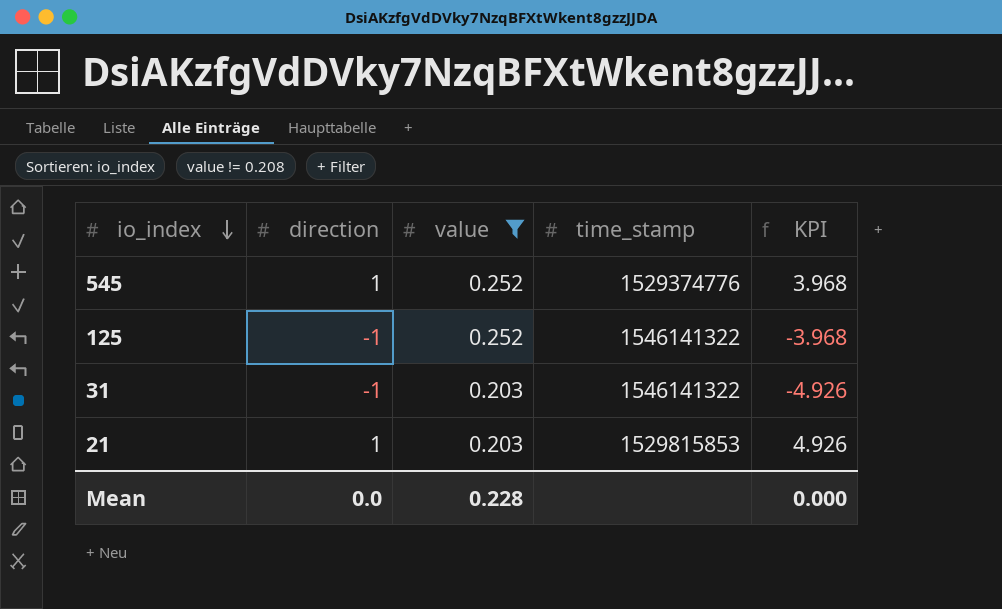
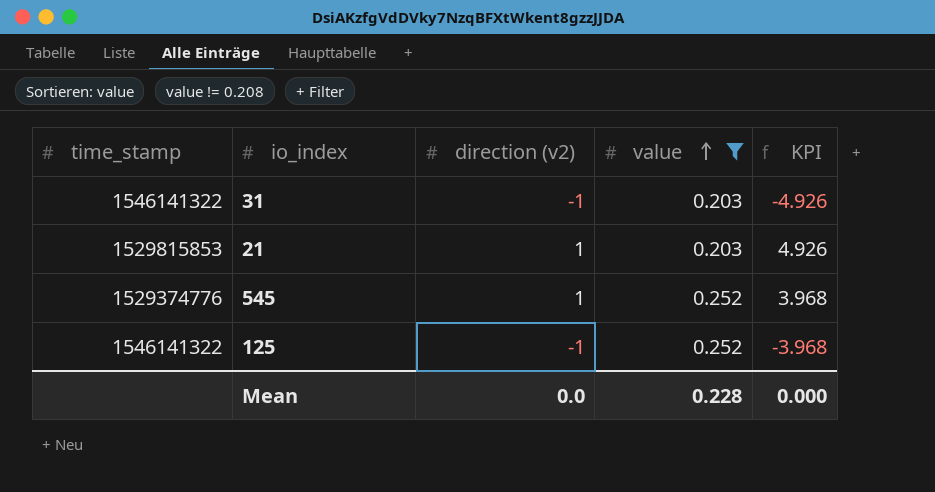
row order: io_index descending -> value ascending
column time_stamp | position: 4 -> 1
column name: direction -> direction (v2)

